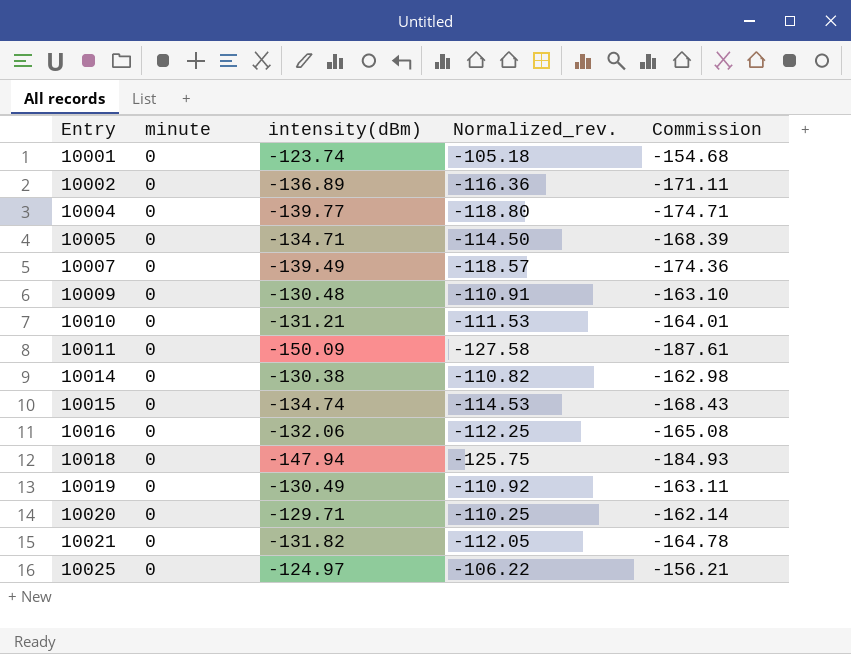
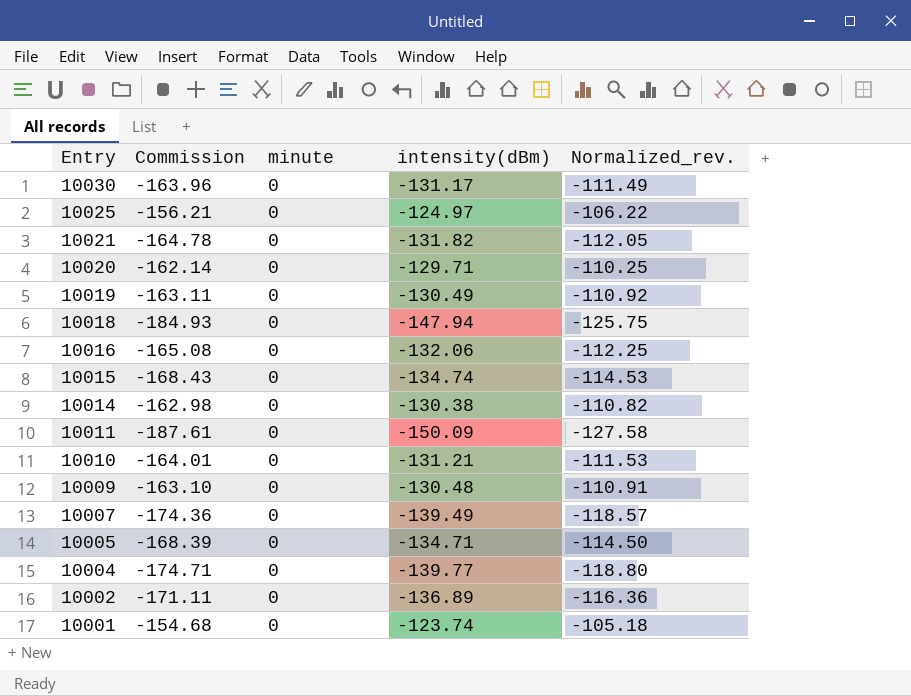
row order: Entry ascending -> Entry descending
column Commission | position: 5 -> 2
row 10030: none -> -163.96 | 0 | -131.17 | -111.49

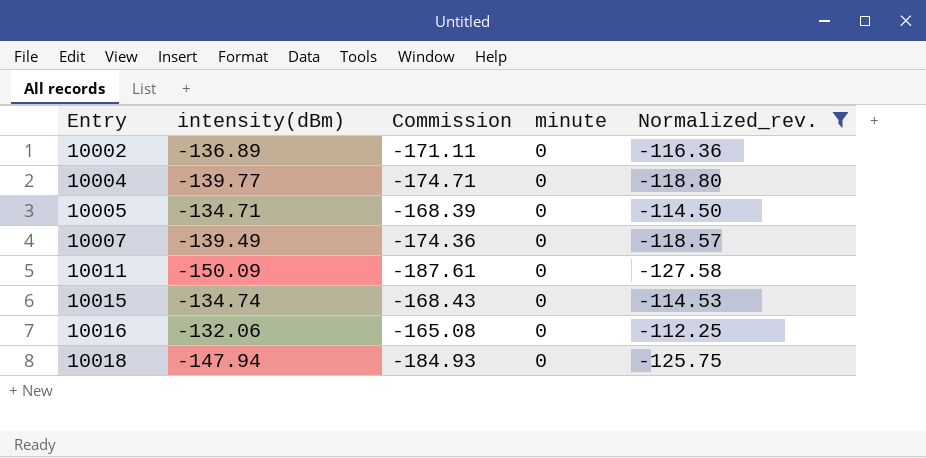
filter: none -> Normalized_rev. <= -112.25
row order: Entry descending -> Entry ascending
column intensity(dBm) | position: 4 -> 2

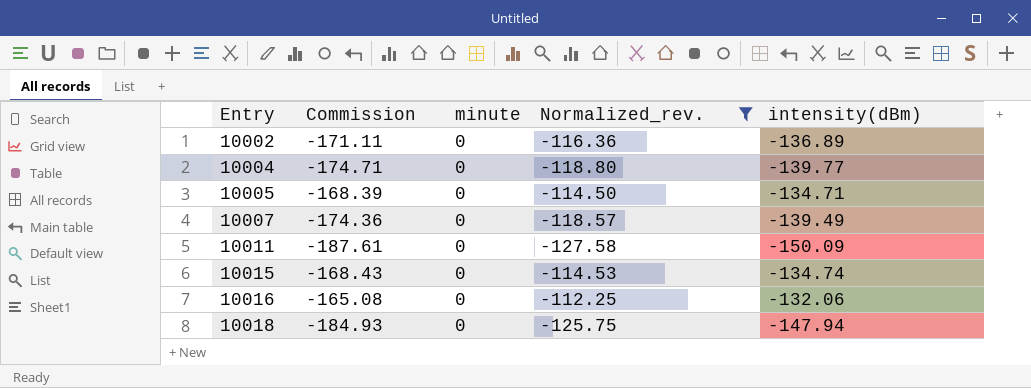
column intensity(dBm) | position: 2 -> 5

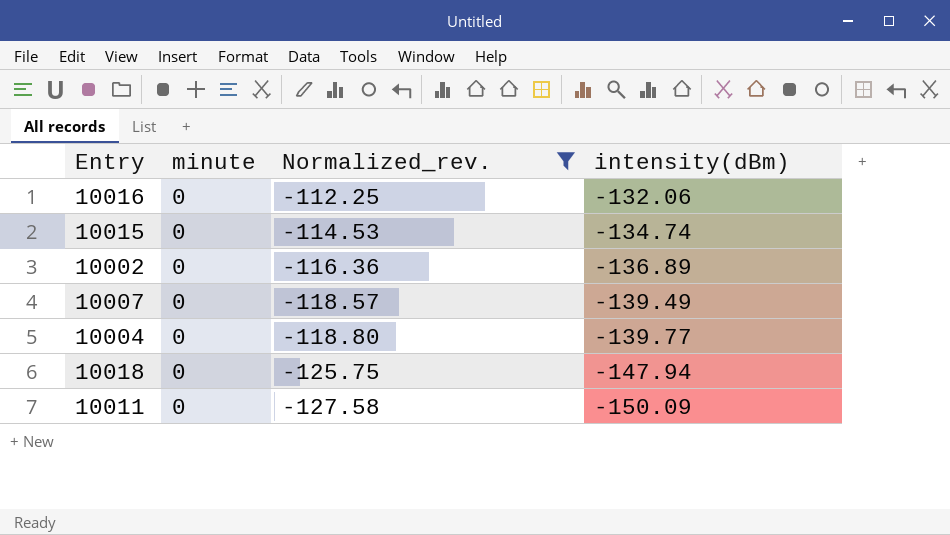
row order: Entry ascending -> Normalized_rev. descending
column Commission | formula: [intensity(dBm)] * 1.25 -> none
row 10005: -168.39 | 0 | -114.50 | -134.71 -> none

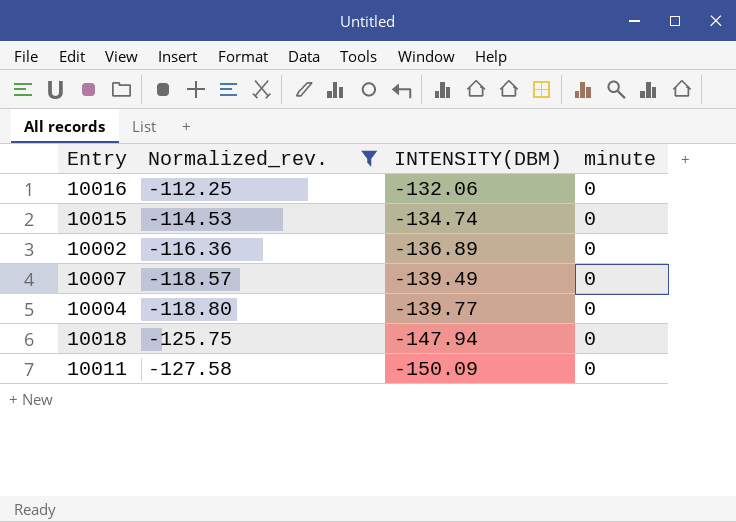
column name: intensity(dBm) -> INTENSITY(DBM)
column minute | position: 2 -> 4

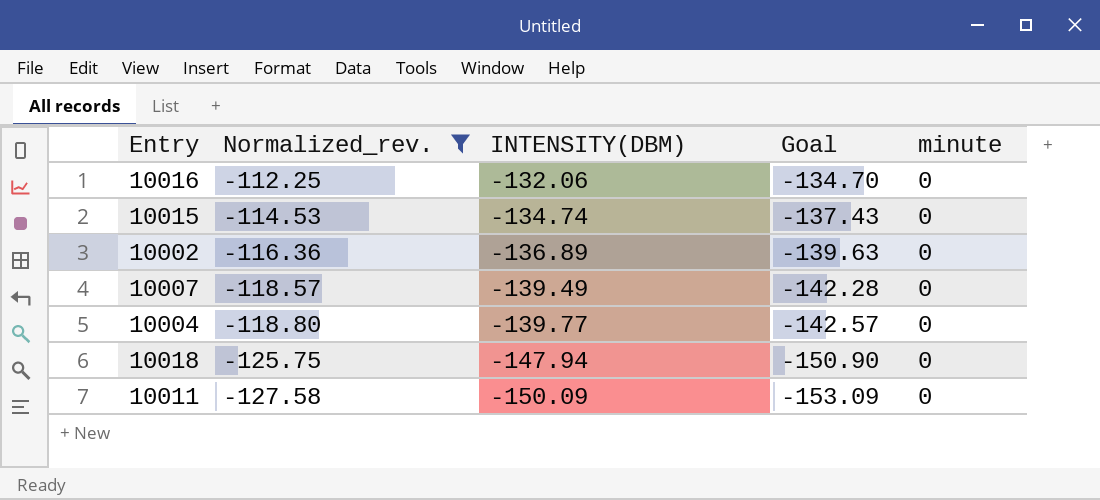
column Goal | formula: none -> [INTENSITY(DBM)] * 1.02

